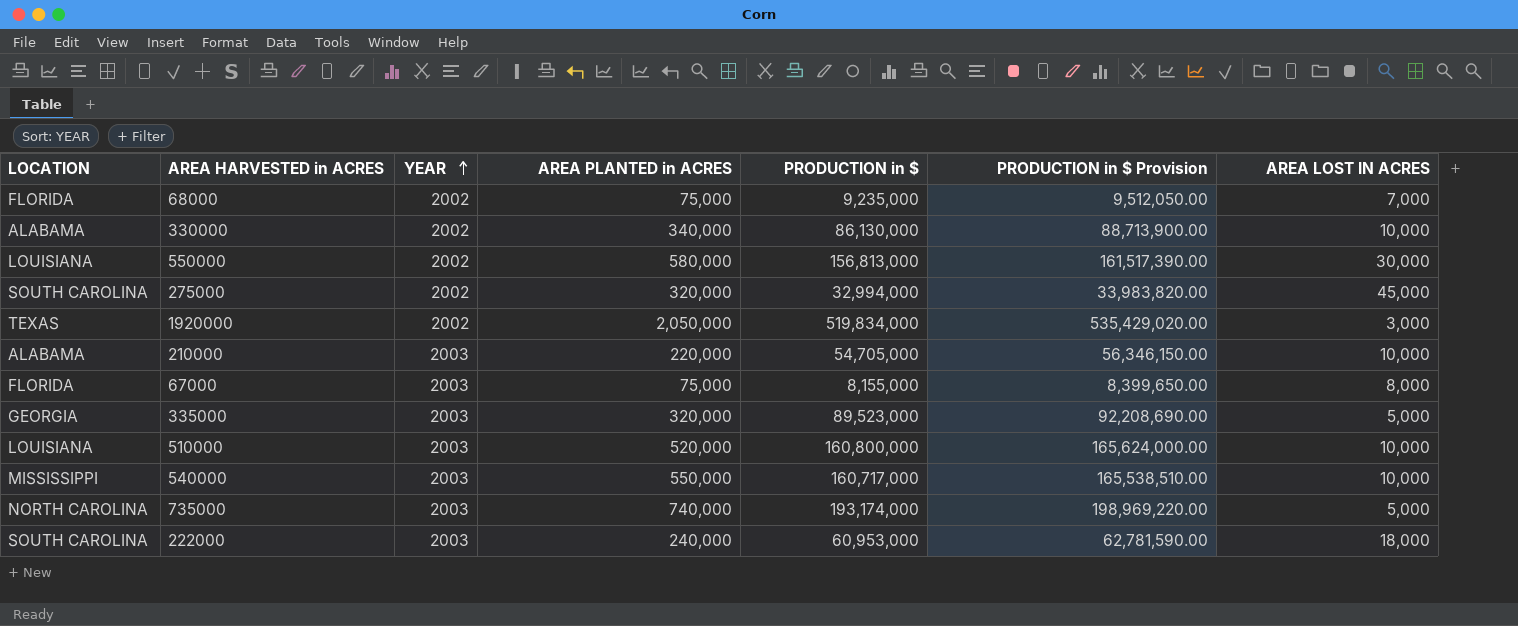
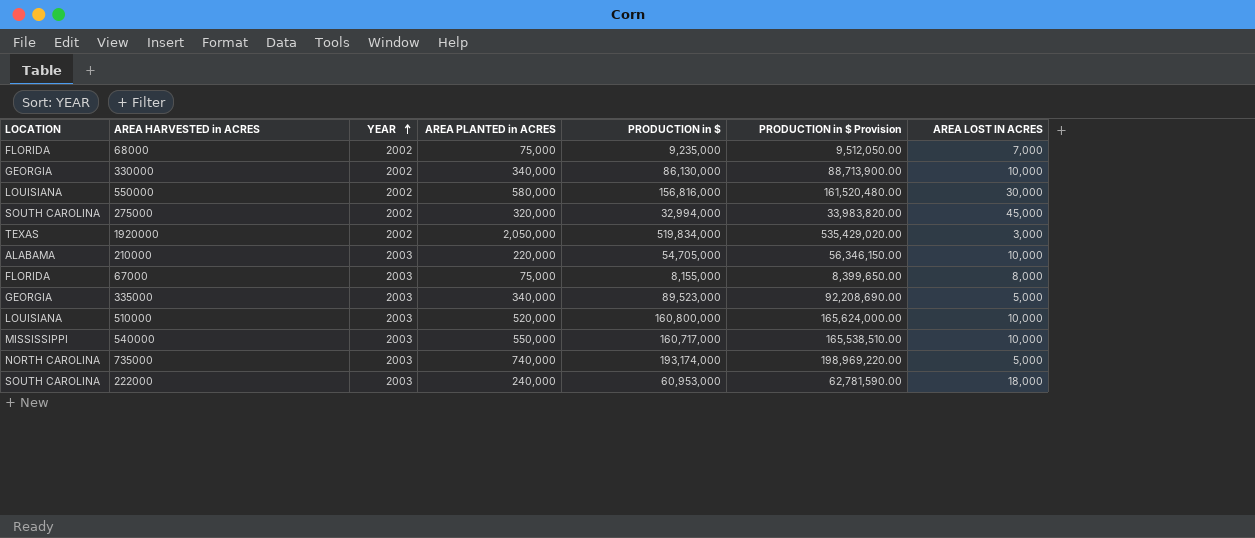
330000 | LOCATION: ALABAMA -> GEORGIA
550000 | PRODUCTION in $: 156,813,000 -> 156,816,000
550000 | PRODUCTION in $ Provision: 161,517,390.00 -> 161,520,480.00
335000 | AREA PLANTED in ACRES: 320,000 -> 340,000

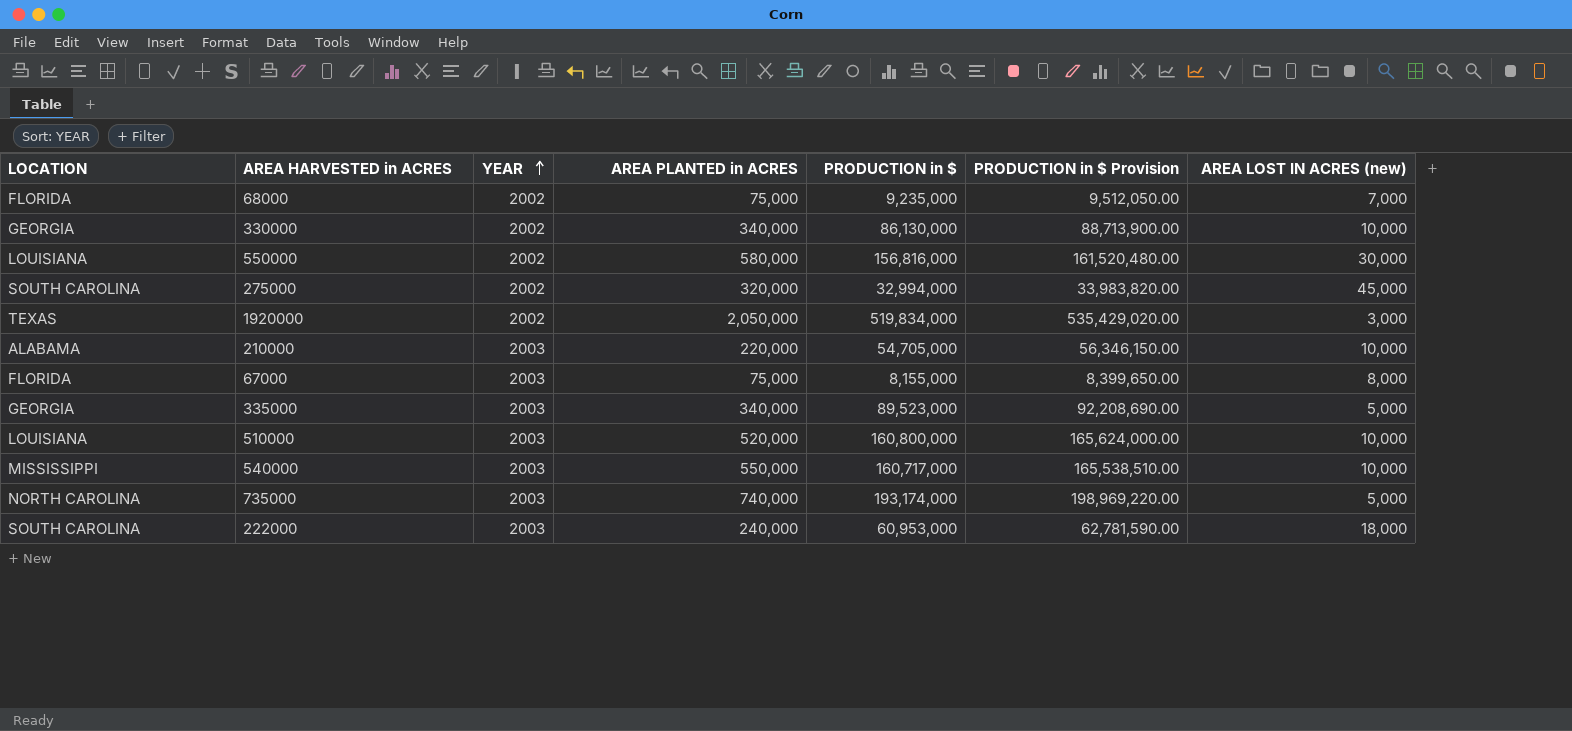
column name: AREA LOST IN ACRES -> AREA LOST IN ACRES (new)

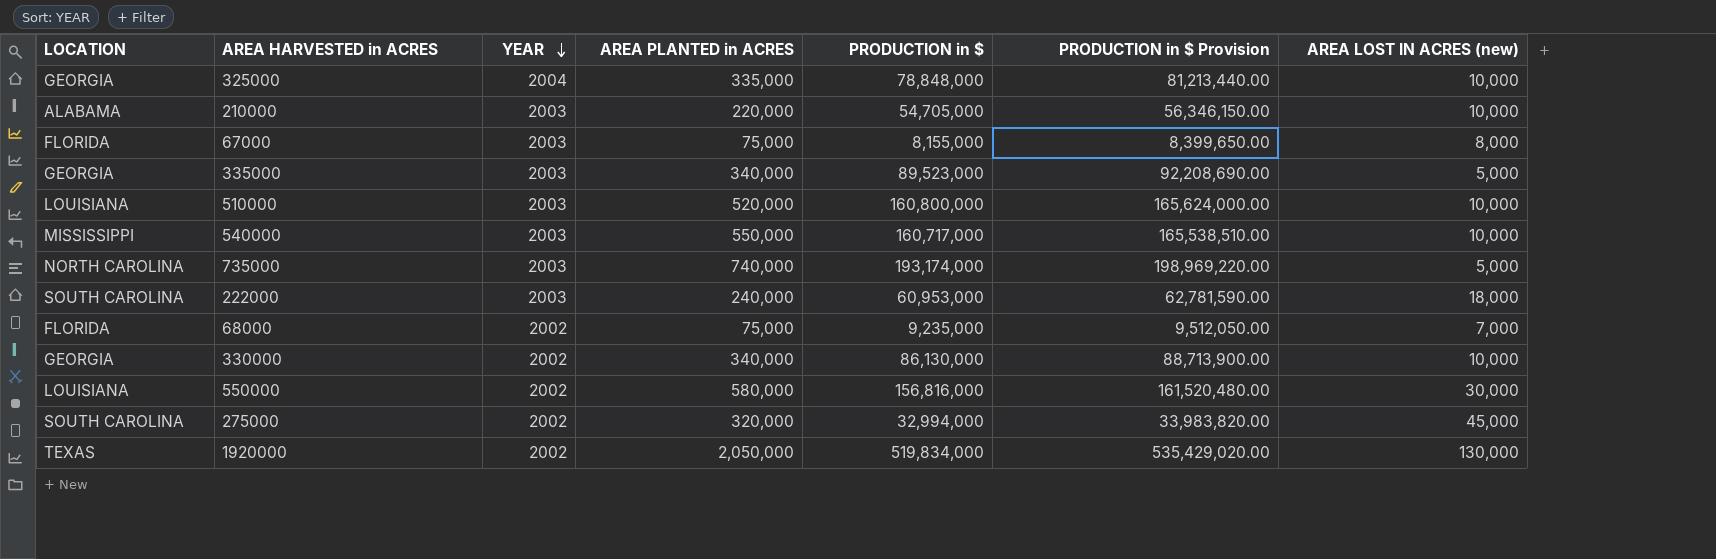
row order: YEAR ascending -> YEAR descending
row 325000: none -> GEORGIA | 2004 | 335,000 | 78,848,000 | 81,213,440.00 | 10,000
1920000 | AREA LOST IN ACRES (new): 3,000 -> 130,000

